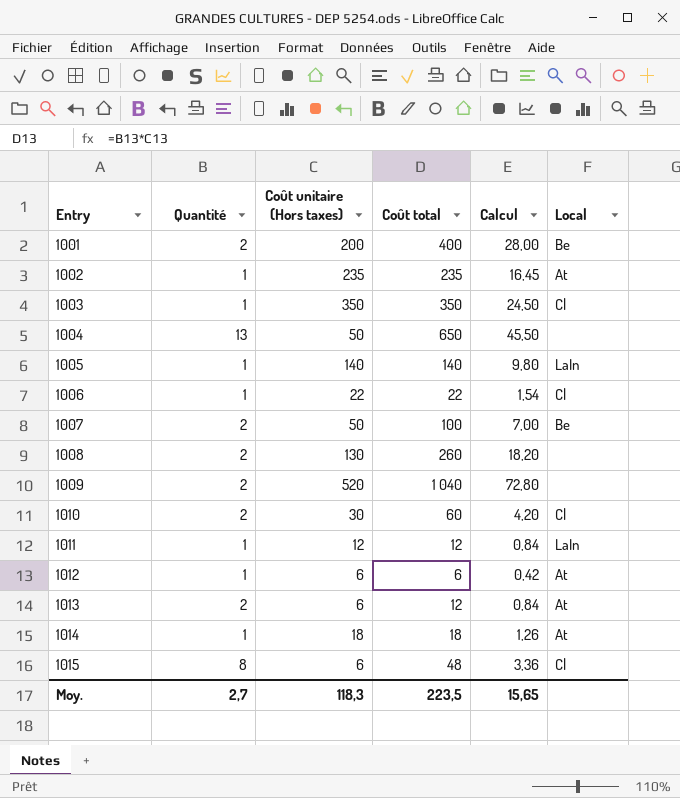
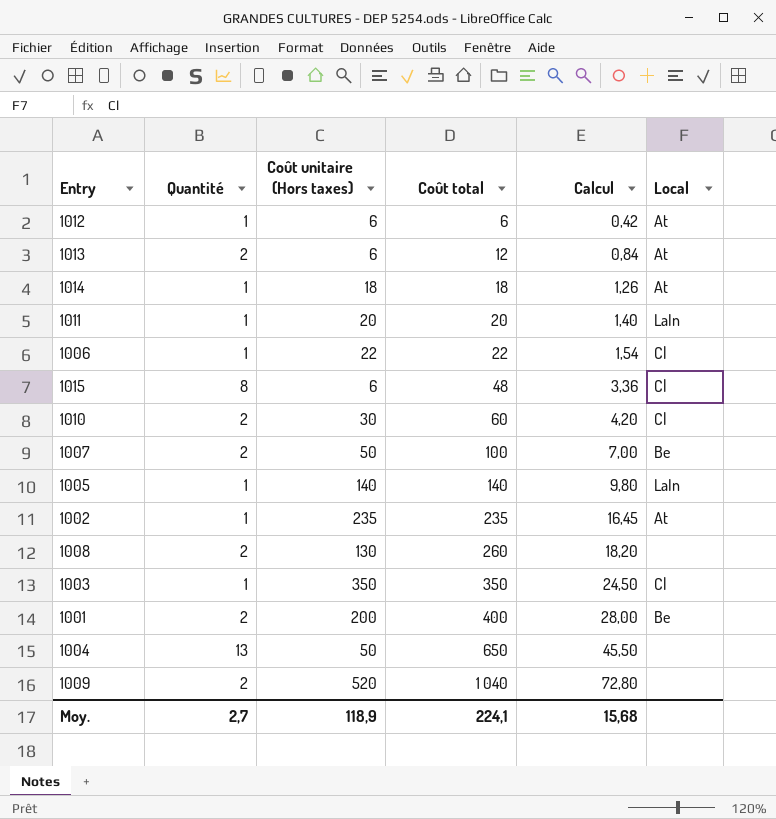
row order: Entry ascending -> Coût total ascending
1011 | Coût unitaire (Hors taxes): 12 -> 20
1011 | Coût total: 12 -> 20
1011 | Calcul: 0,84 -> 1,40
Moy. | Coût unitaire (Hors taxes): 118,3 -> 118,9
Moy. | Coût total: 223,5 -> 224,1
Moy. | Calcul: 15,65 -> 15,68

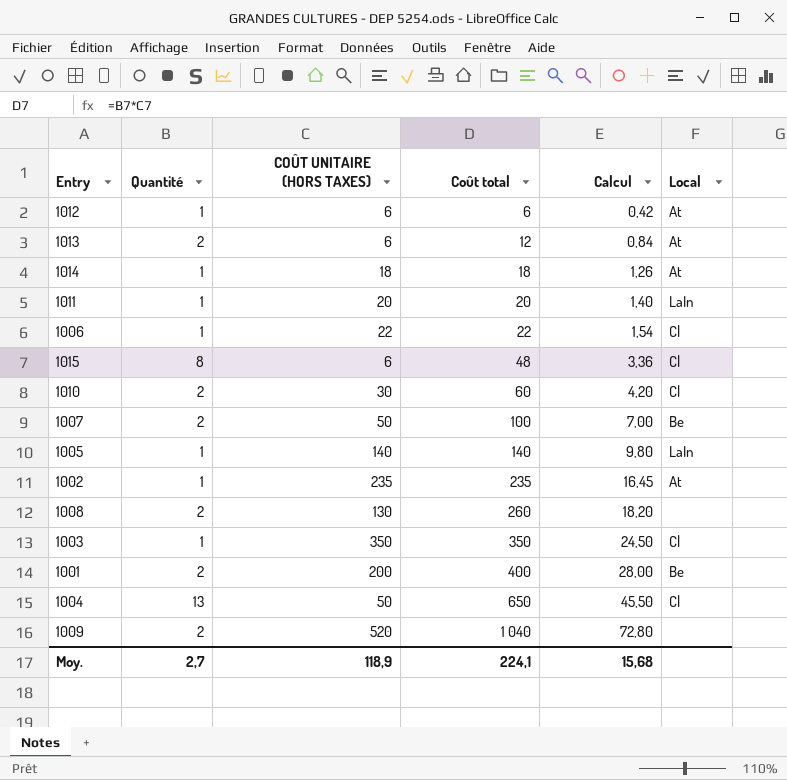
column name: Coût unitaire (Hors taxes) -> COÛT UNITAIRE (HORS TAXES)
1004 | Local: none -> Cl

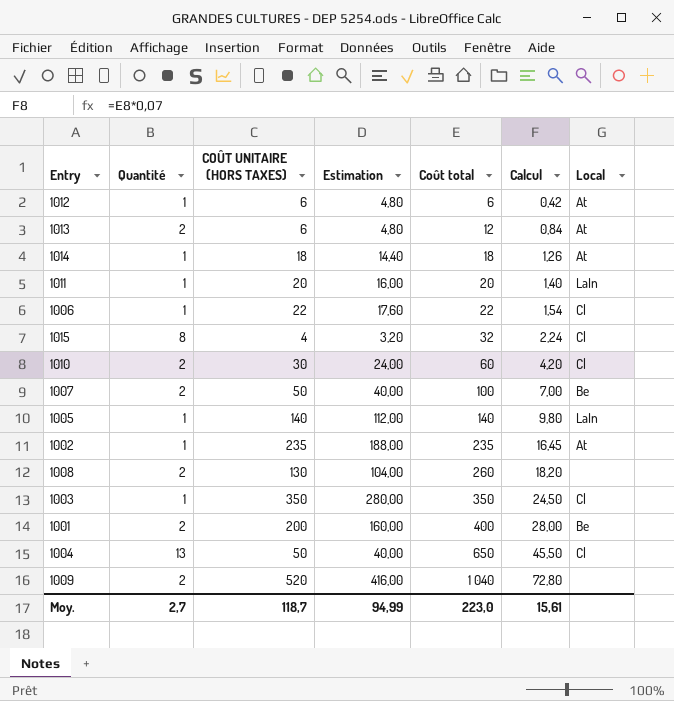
column Estimation | formula: none -> [COÛT UNITAIRE (HORS TAXES)] * 0,8
1015 | COÛT UNITAIRE (HORS TAXES): 6 -> 4
1015 | Coût total: 48 -> 32
1015 | Calcul: 3,36 -> 2,24
Moy. | COÛT UNITAIRE (HORS TAXES): 118,9 -> 118,7
Moy. | Coût total: 224,1 -> 223,0
Moy. | Calcul: 15,68 -> 15,61

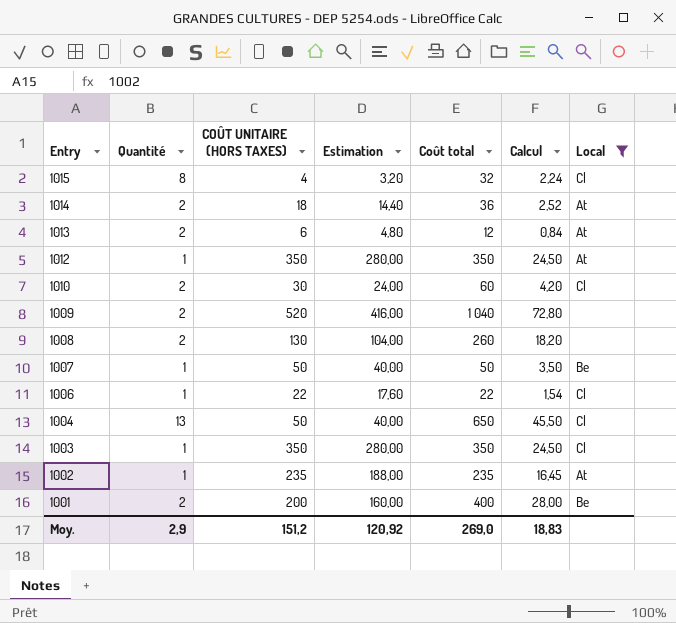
filter: none -> Local != LaIn
row order: Coût total ascending -> Entry descending
1014 | Quantité: 1 -> 2
1014 | Coût total: 18 -> 36
1014 | Calcul: 1,26 -> 2,52
1012 | COÛT UNITAIRE (HORS TAXES): 6 -> 350
1012 | Estimation: 4,80 -> 280,00
1012 | Coût total: 6 -> 350
1012 | Calcul: 0,42 -> 24,50
1007 | Quantité: 2 -> 1
1007 | Coût total: 100 -> 50
1007 | Calcul: 7,00 -> 3,50
Moy. | Quantité: 2,7 -> 2,9
Moy. | COÛT UNITAIRE (HORS TAXES): 118,7 -> 151,2
Moy. | Estimation: 94,99 -> 120,92
Moy. | Coût total: 223,0 -> 269,0
Moy. | Calcul: 15,61 -> 18,83

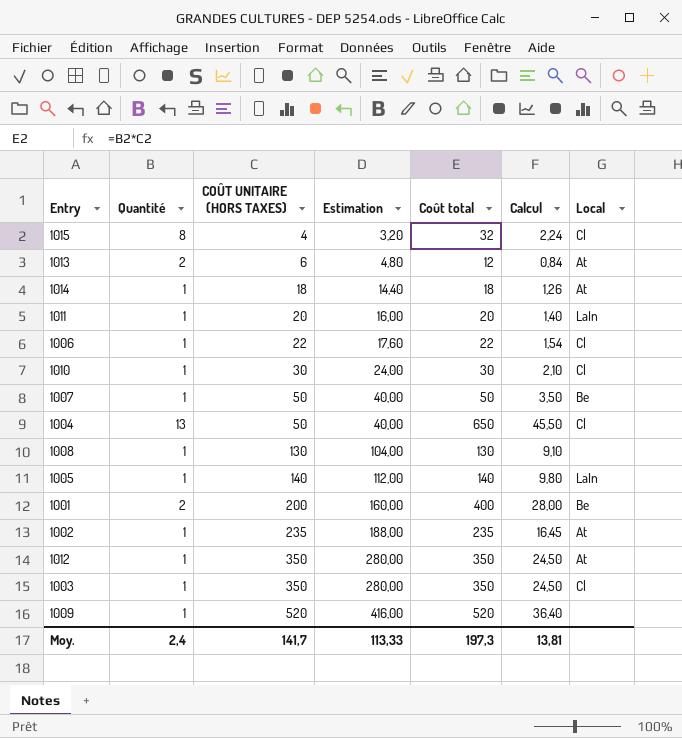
filter: Local != LaIn -> none
row order: Entry descending -> COÛT UNITAIRE (HORS TAXES) ascending
1014 | Quantité: 2 -> 1
1014 | Coût total: 36 -> 18
1014 | Calcul: 2,52 -> 1,26
1010 | Quantité: 2 -> 1
1010 | Coût total: 60 -> 30
1010 | Calcul: 4,20 -> 2,10
1008 | Quantité: 2 -> 1
1008 | Coût total: 260 -> 130
1008 | Calcul: 18,20 -> 9,10
1009 | Quantité: 2 -> 1
1009 | Coût total: 1 040 -> 520
1009 | Calcul: 72,80 -> 36,40
Moy. | Quantité: 2,9 -> 2,4
Moy. | COÛT UNITAIRE (HORS TAXES): 151,2 -> 141,7
Moy. | Estimation: 120,92 -> 113,33
Moy. | Coût total: 269,0 -> 197,3
Moy. | Calcul: 18,83 -> 13,81

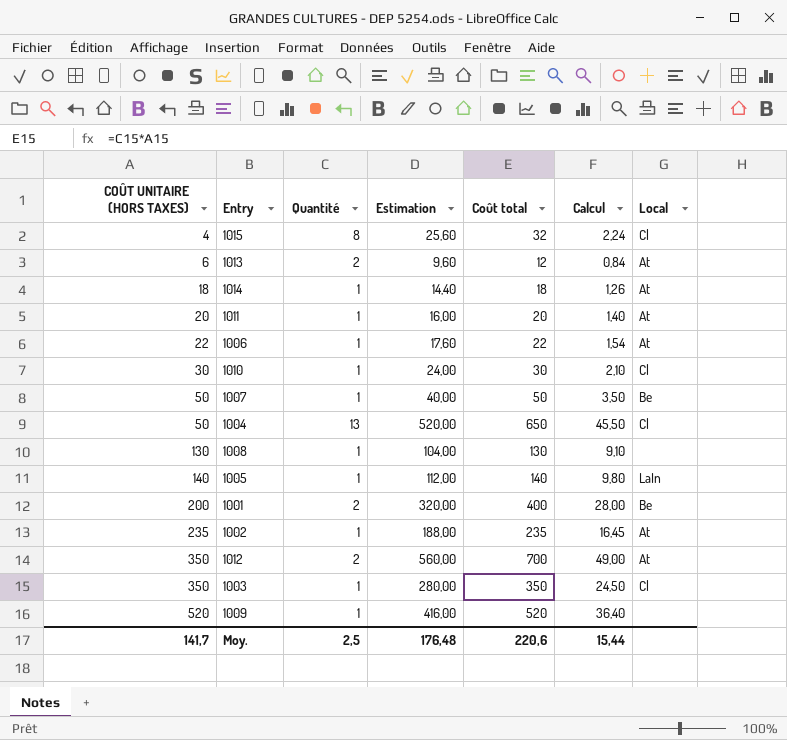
column COÛT UNITAIRE (HORS TAXES) | position: 3 -> 1
column Estimation | formula: [COÛT UNITAIRE (HORS TAXES)] * 0,8 -> [Coût total] * 0,8
1011 | Local: LaIn -> At
1006 | Local: Cl -> At
1012 | Quantité: 1 -> 2
1012 | Coût total: 350 -> 700
1012 | Calcul: 24,50 -> 49,00
Moy. | Quantité: 2,4 -> 2,5
Moy. | Estimation: 113,33 -> 176,48
Moy. | Coût total: 197,3 -> 220,6
Moy. | Calcul: 13,81 -> 15,44

